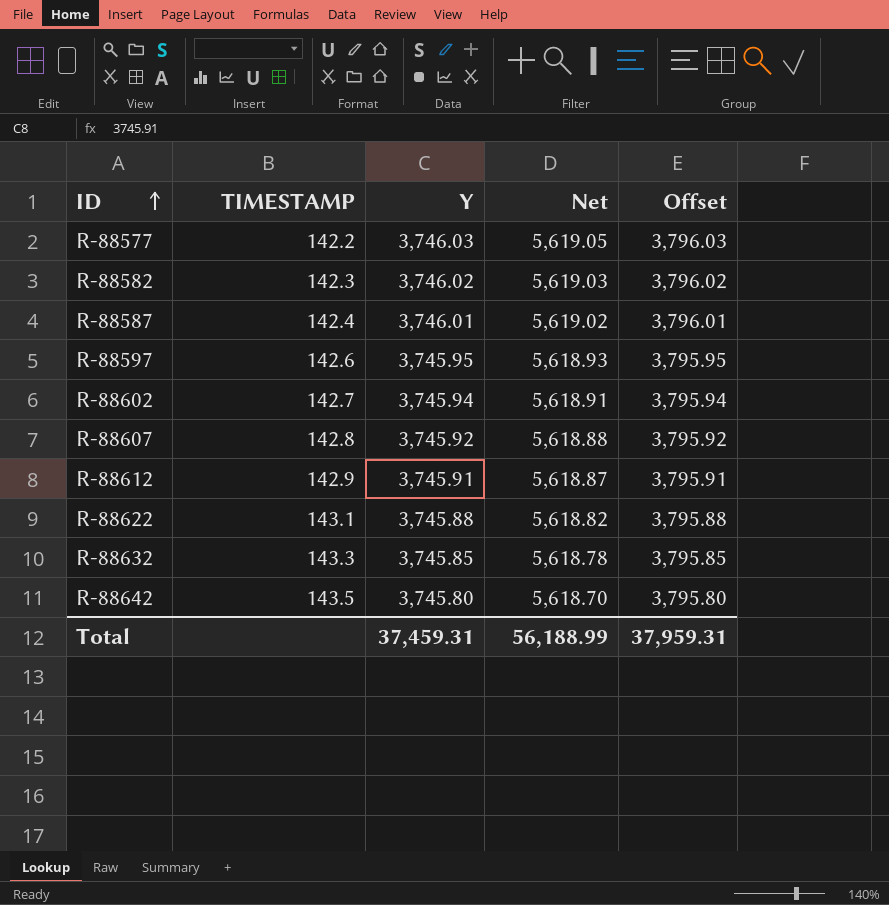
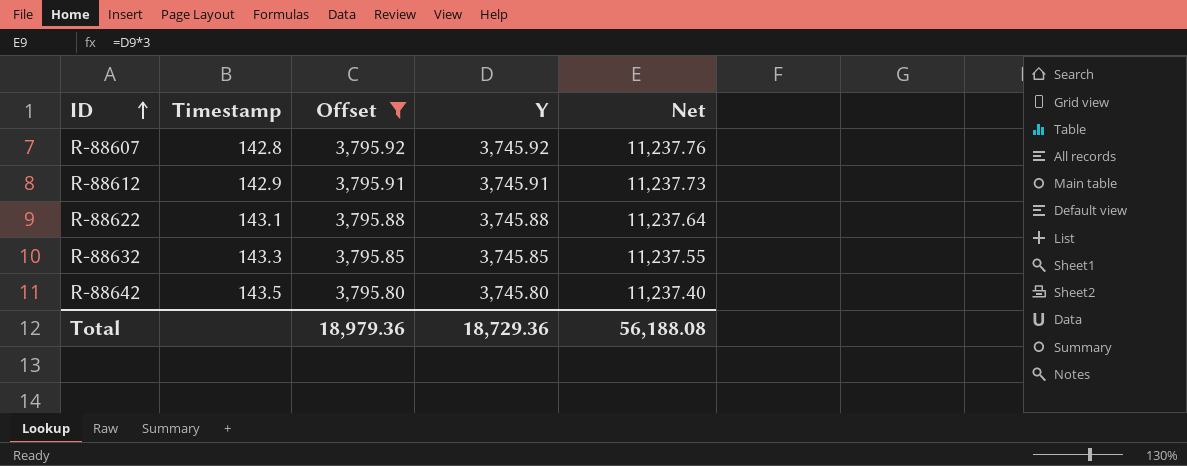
filter: none -> Offset <= 3,795.92
column name: TIMESTAMP -> Timestamp
column Offset | position: 5 -> 3
column Net | formula: [Y] * 1.5 -> [Y] * 3
Total | Offset: 37,959.31 -> 18,979.36
Total | Y: 37,459.31 -> 18,729.36
Total | Net: 56,188.99 -> 56,188.08

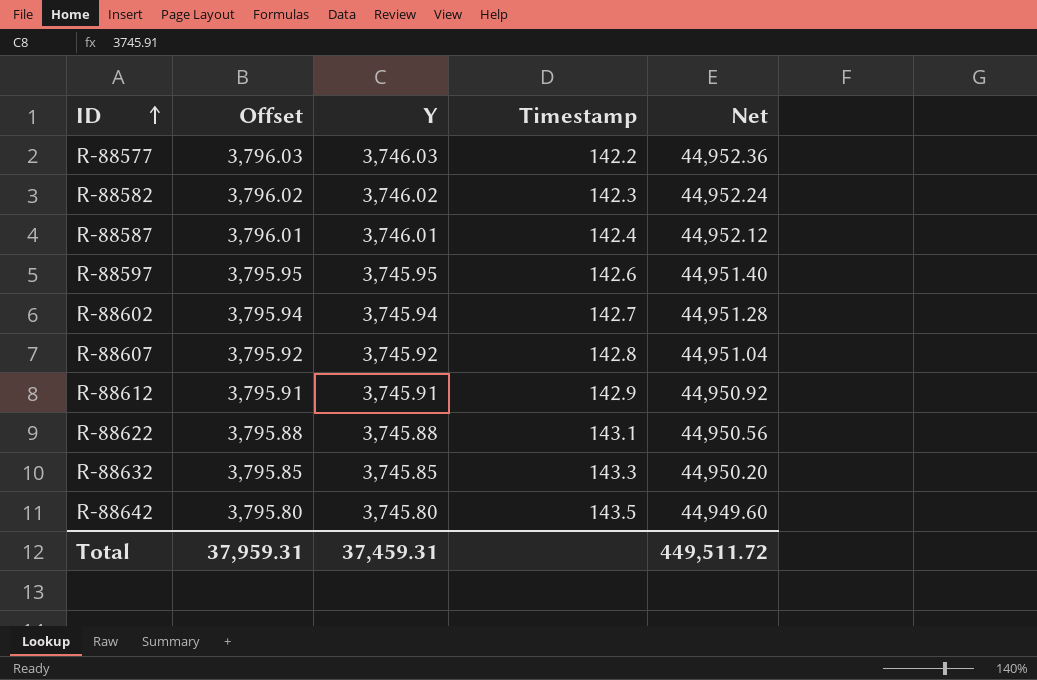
filter: Offset <= 3,795.92 -> none
column Timestamp | position: 2 -> 4
column Net | formula: [Y] * 3 -> [Y] * 12
Total | Offset: 18,979.36 -> 37,959.31
Total | Y: 18,729.36 -> 37,459.31
Total | Net: 56,188.08 -> 449,511.72

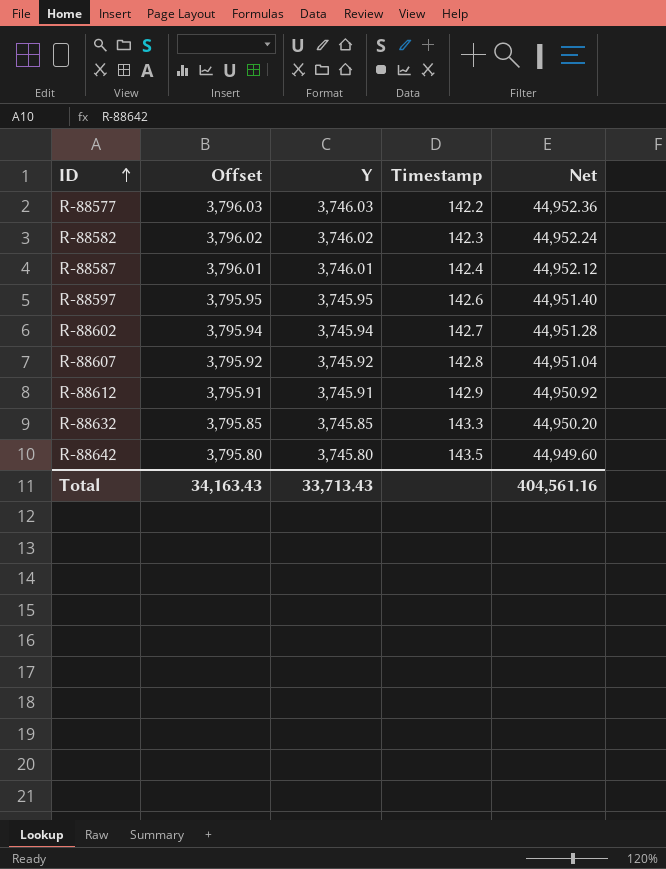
row R-88622: 3,795.88 | 3,745.88 | 143.1 | 44,950.56 -> none
Total | Offset: 37,959.31 -> 34,163.43
Total | Y: 37,459.31 -> 33,713.43
Total | Net: 449,511.72 -> 404,561.16

